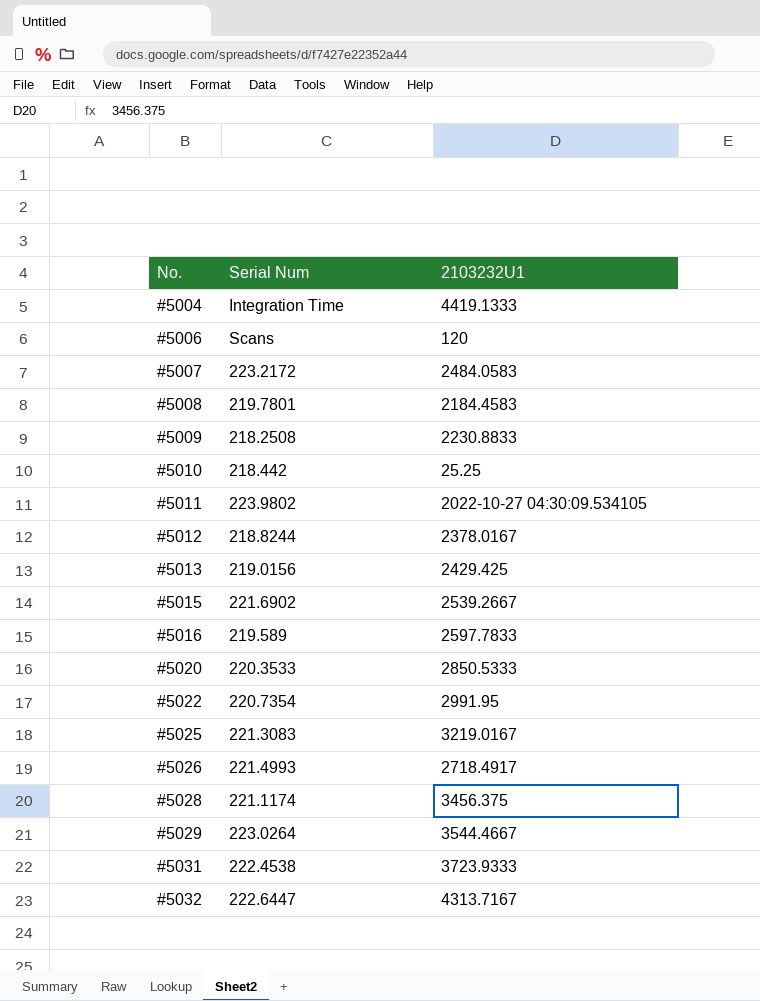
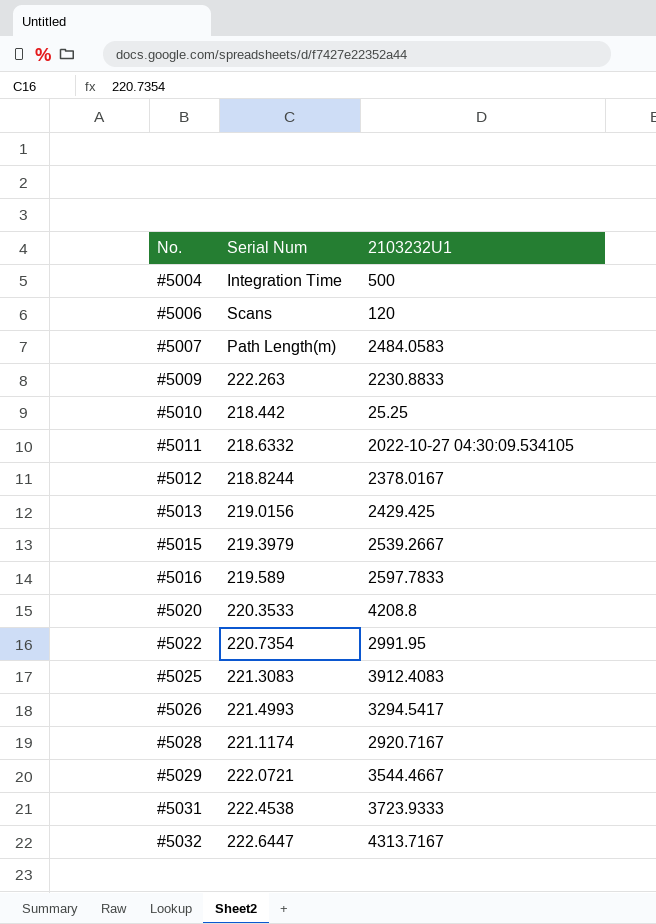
row #5008: 219.7801 | 2184.4583 -> none
#5004 | 2103232U1: 4419.1333 -> 500
#5007 | Serial Num: 223.2172 -> Path Length(m)
#5009 | Serial Num: 218.2508 -> 222.263
#5011 | Serial Num: 223.9802 -> 218.6332
#5015 | Serial Num: 221.6902 -> 219.3979
#5020 | 2103232U1: 2850.5333 -> 4208.8
#5025 | 2103232U1: 3219.0167 -> 3912.4083
#5026 | 2103232U1: 2718.4917 -> 3294.5417
#5028 | 2103232U1: 3456.375 -> 2920.7167
#5029 | Serial Num: 223.0264 -> 222.0721

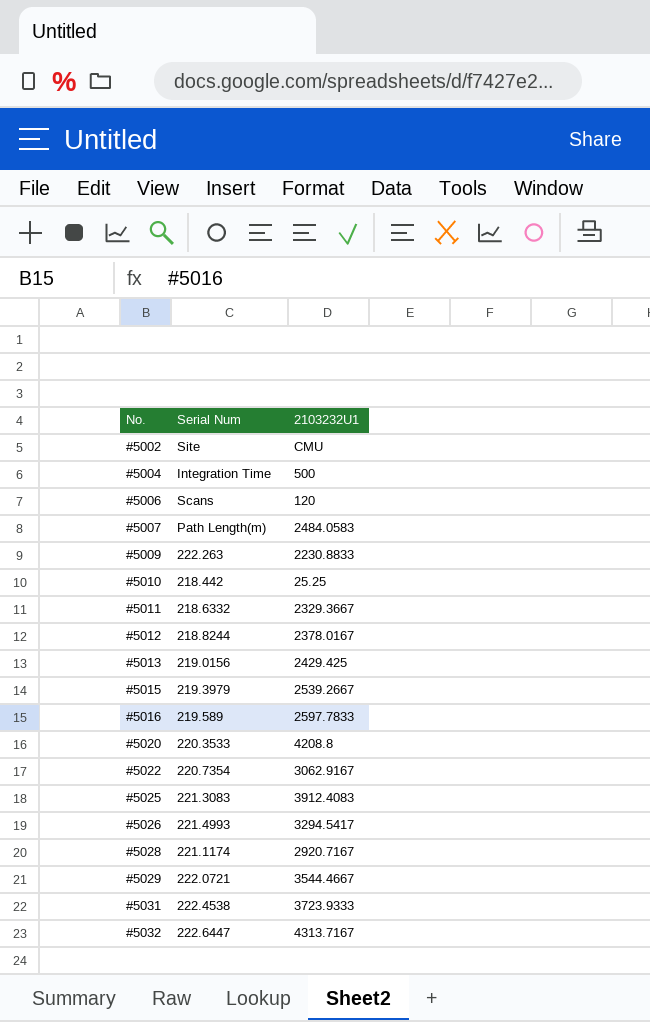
row #5002: none -> Site | CMU
#5011 | 2103232U1: 2022-10-27 04:30:09.534105 -> 2329.3667
#5022 | 2103232U1: 2991.95 -> 3062.9167

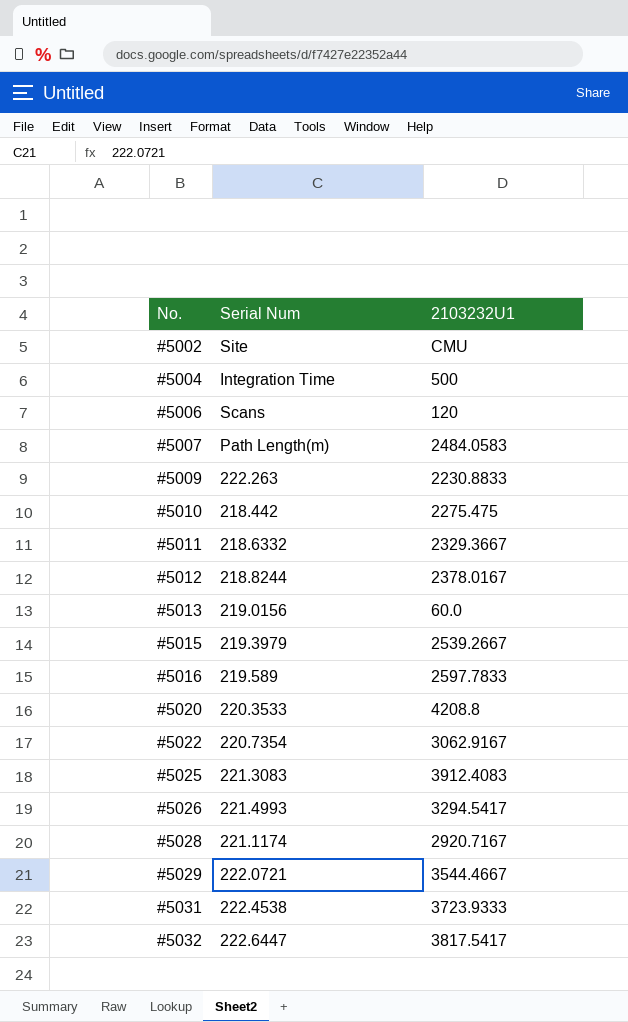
#5010 | 2103232U1: 25.25 -> 2275.475
#5013 | 2103232U1: 2429.425 -> 60.0
#5032 | 2103232U1: 4313.7167 -> 3817.5417

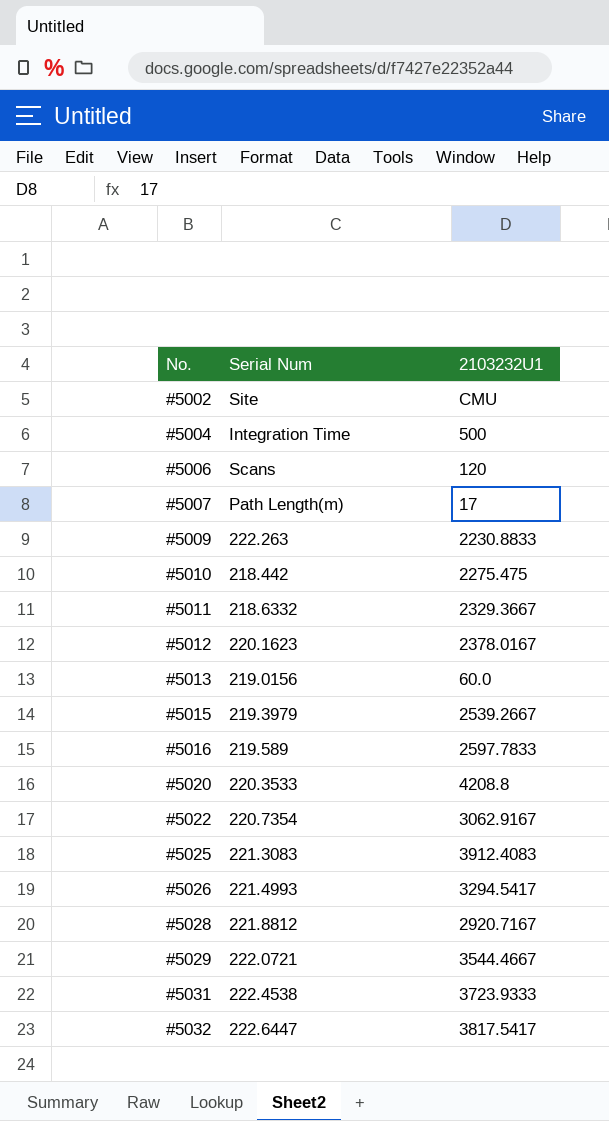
#5007 | 2103232U1: 2484.0583 -> 17
#5012 | Serial Num: 218.8244 -> 220.1623
#5028 | Serial Num: 221.1174 -> 221.8812

